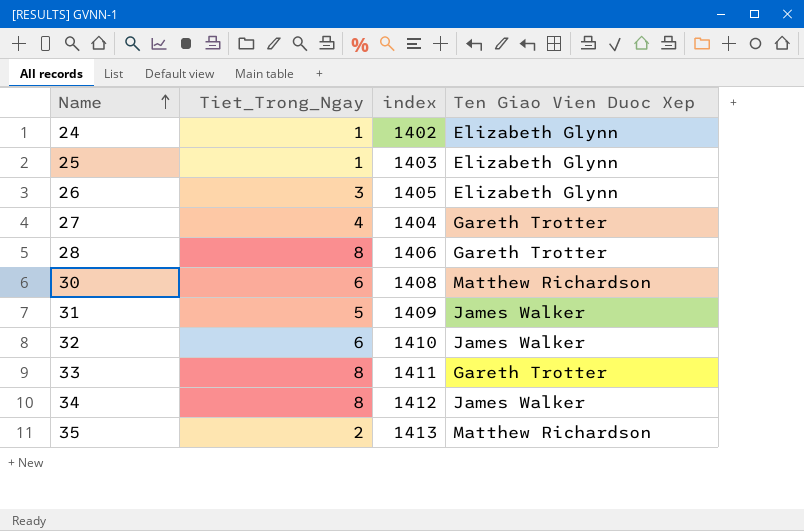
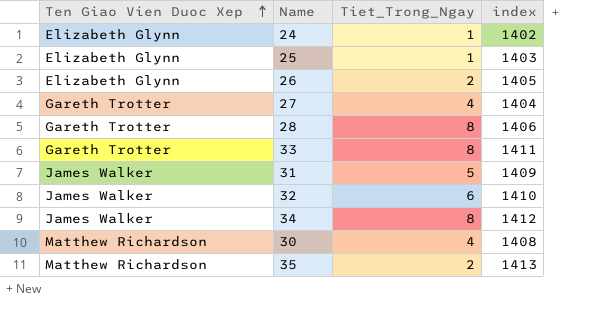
row order: Name ascending -> Ten Giao Vien Duoc Xep ascending
column Ten Giao Vien Duoc Xep | position: 4 -> 1
26 | Tiet_Trong_Ngay: 3 -> 2
30 | Tiet_Trong_Ngay: 6 -> 4

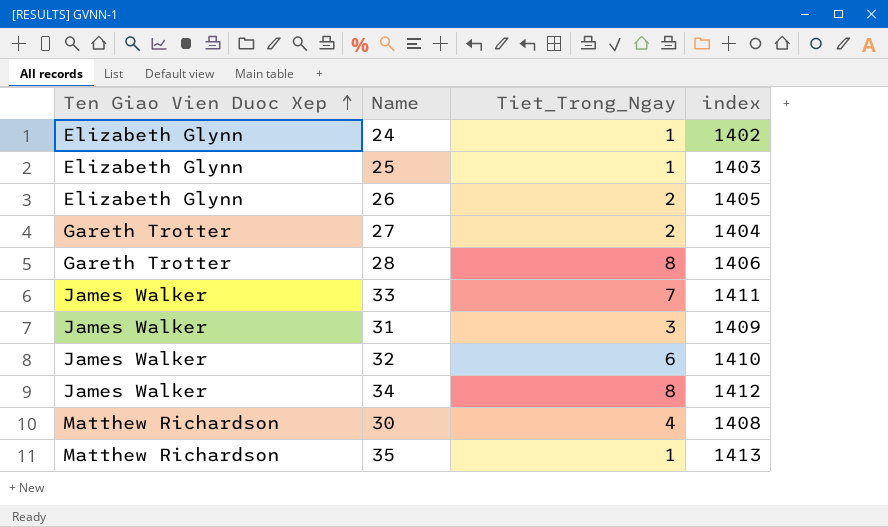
27 | Tiet_Trong_Ngay: 4 -> 2
33 | Ten Giao Vien Duoc Xep: Gareth Trotter -> James Walker
33 | Tiet_Trong_Ngay: 8 -> 7
31 | Tiet_Trong_Ngay: 5 -> 3
35 | Tiet_Trong_Ngay: 2 -> 1

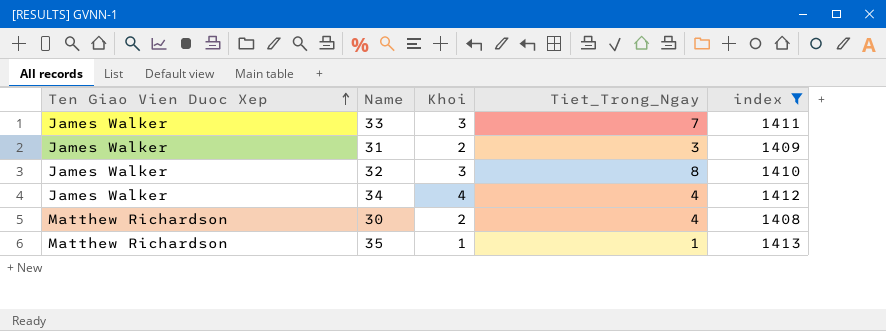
filter: none -> index >= 1408
column Khoi | position: none -> 3
32 | Tiet_Trong_Ngay: 6 -> 8
34 | Tiet_Trong_Ngay: 8 -> 4

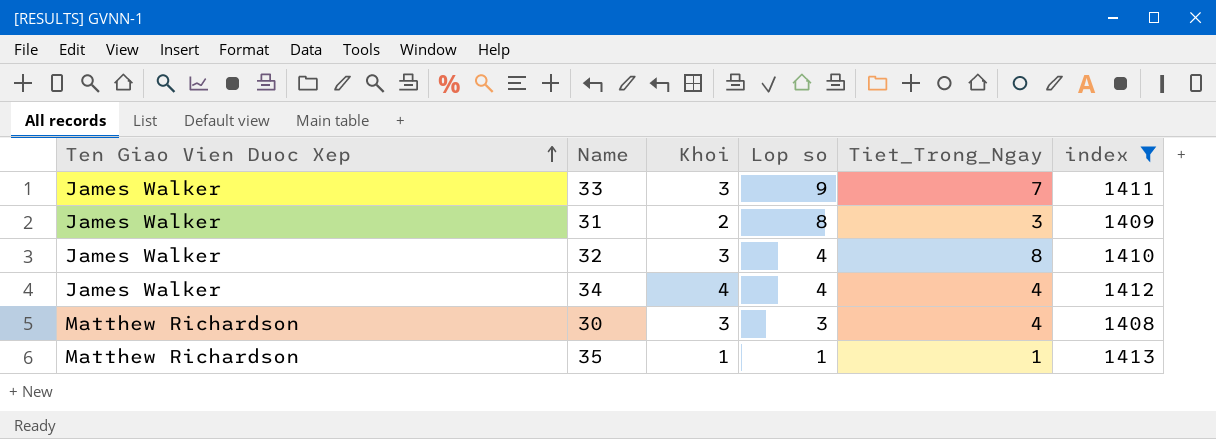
column Lop so | position: none -> 4
30 | Khoi: 2 -> 3

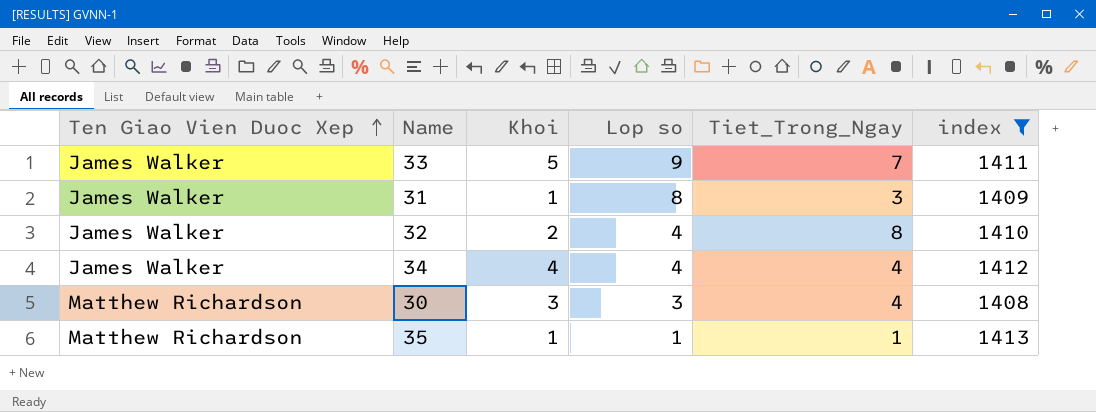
33 | Khoi: 3 -> 5
31 | Khoi: 2 -> 1
32 | Khoi: 3 -> 2

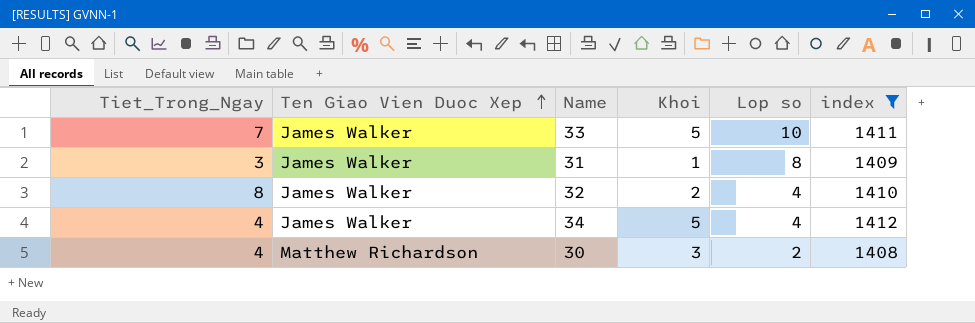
column Tiet_Trong_Ngay | position: 5 -> 1
row 35: Matthew Richardson | 1 | 1 | 1 | 1413 -> none
33 | Lop so: 9 -> 10
34 | Khoi: 4 -> 5
30 | Lop so: 3 -> 2

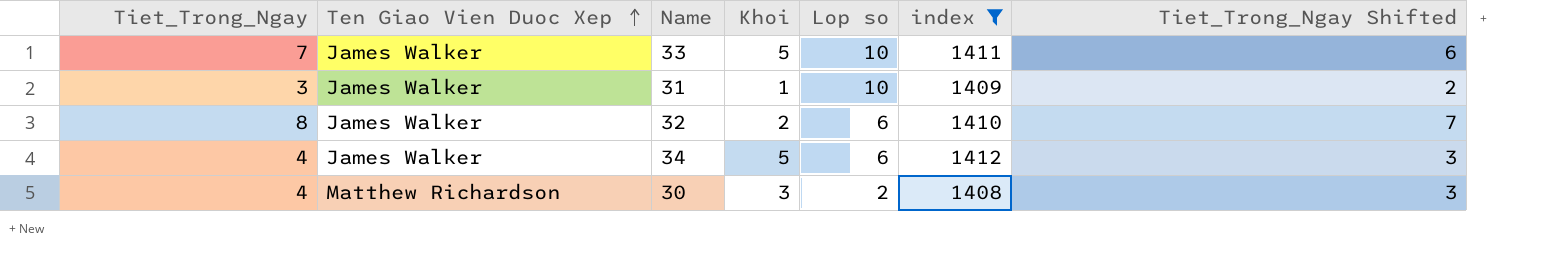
column Tiet_Trong_Ngay Shifted | formula: none -> [Tiet_Trong_Ngay] - 1
31 | Lop so: 8 -> 10
32 | Lop so: 4 -> 6
34 | Lop so: 4 -> 6

